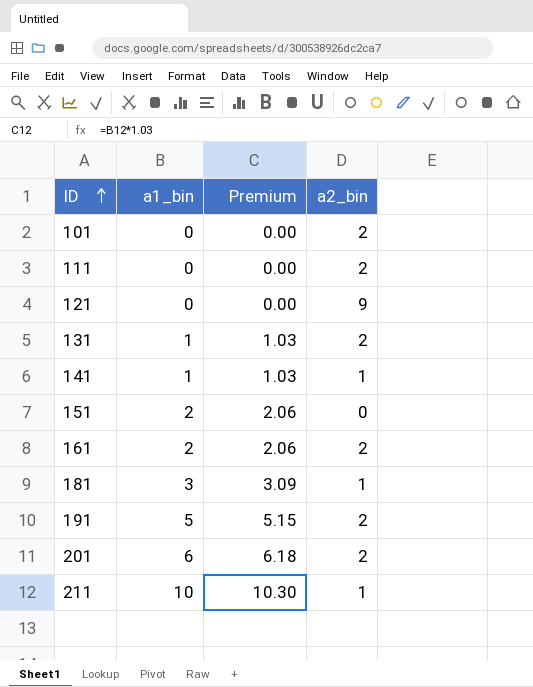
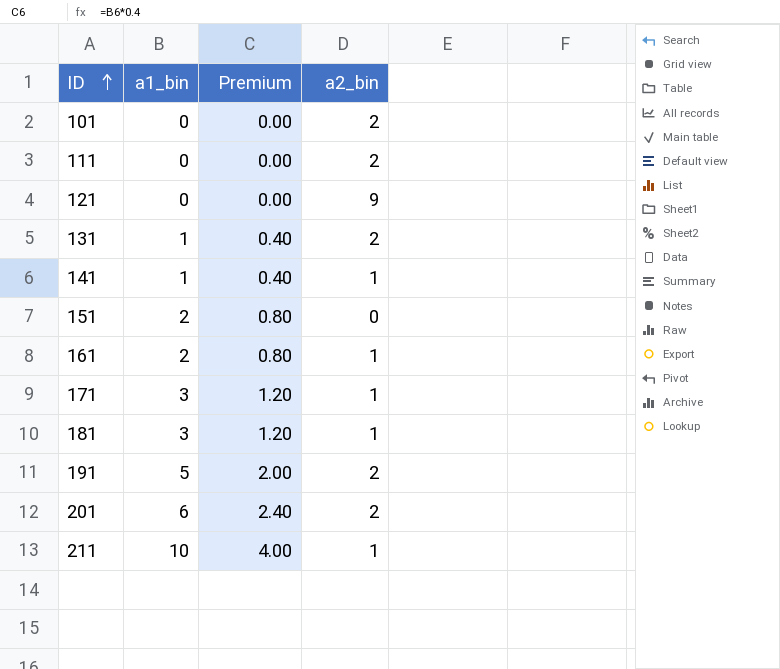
column Premium | formula: [a1_bin] * 1.03 -> [a1_bin] * 0.4
161 | a2_bin: 2 -> 1
row 171: none -> 3 | 1.20 | 1

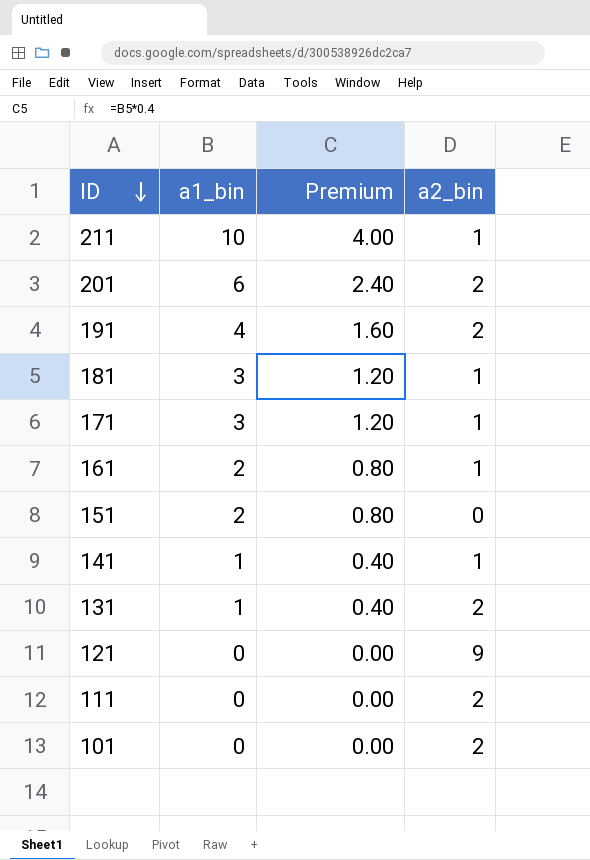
row order: ID ascending -> ID descending
191 | a1_bin: 5 -> 4
191 | Premium: 2.00 -> 1.60

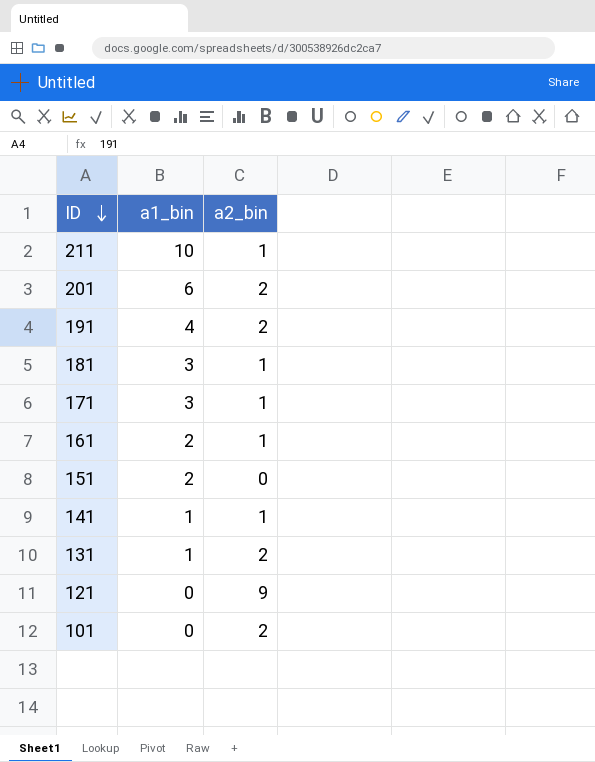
column Premium | formula: [a1_bin] * 0.4 -> none
row 111: 0 | 0.00 | 2 -> none

